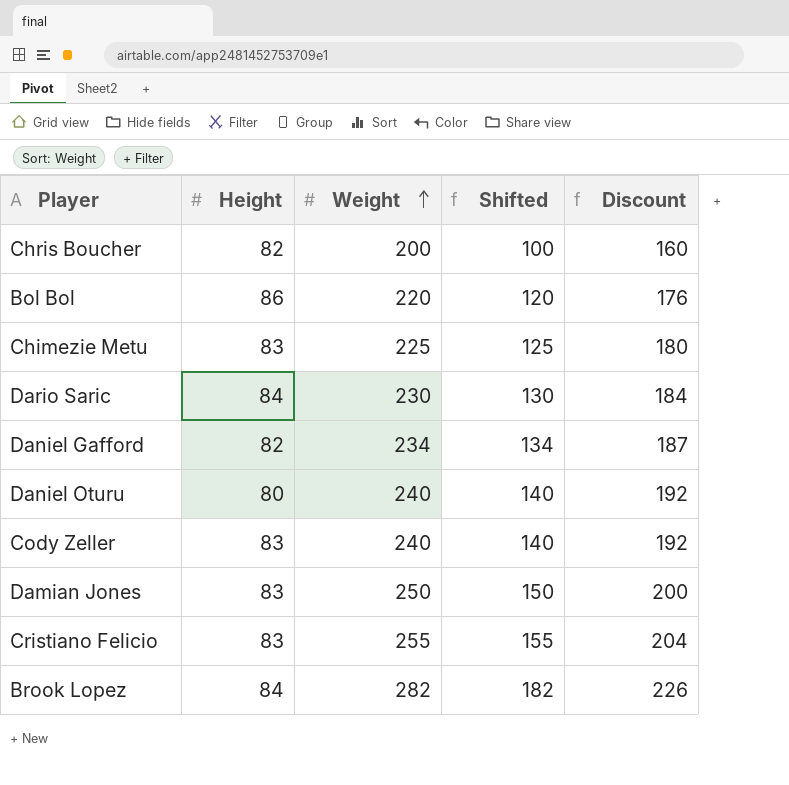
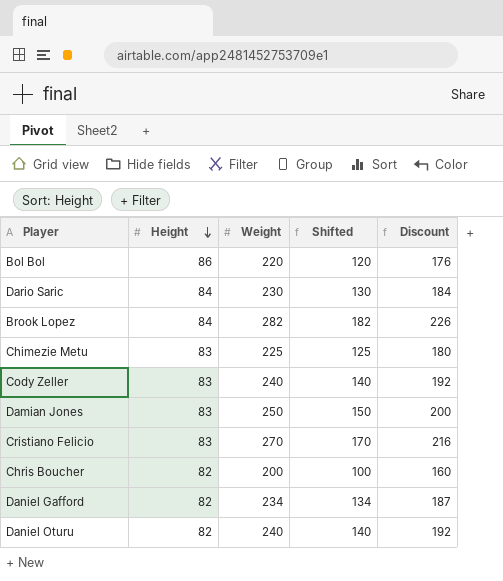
row order: Weight ascending -> Height descending
Cristiano Felicio | Weight: 255 -> 270
Cristiano Felicio | Shifted: 155 -> 170
Cristiano Felicio | Discount: 204 -> 216
Daniel Oturu | Height: 80 -> 82

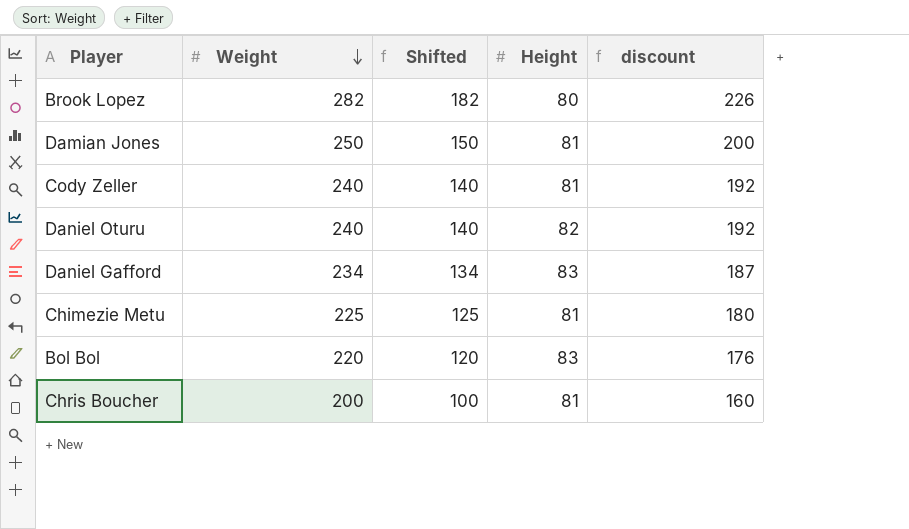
row order: Height descending -> Weight descending
column Height | position: 2 -> 4
column name: Discount -> discount
row Dario Saric: 84 | 230 | 130 | 184 -> none
row Cristiano Felicio: 83 | 270 | 170 | 216 -> none
Brook Lopez | Height: 84 -> 80
Damian Jones | Height: 83 -> 81
Cody Zeller | Height: 83 -> 81
Daniel Gafford | Height: 82 -> 83
Chimezie Metu | Height: 83 -> 81
Bol Bol | Height: 86 -> 83
Chris Boucher | Height: 82 -> 81

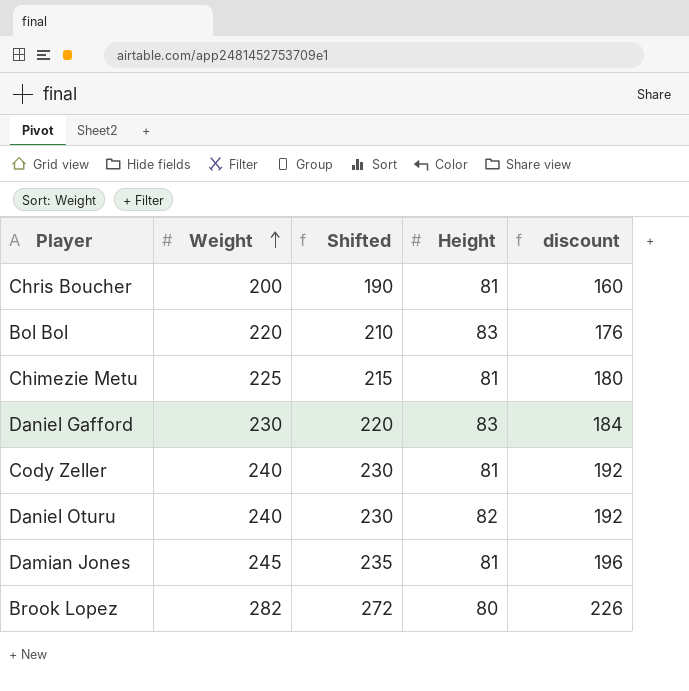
row order: Weight descending -> Weight ascending
column Shifted | formula: [Weight] - 100 -> [Weight] - 10
Daniel Gafford | Weight: 234 -> 230
Daniel Gafford | discount: 187 -> 184
Damian Jones | Weight: 250 -> 245
Damian Jones | discount: 200 -> 196

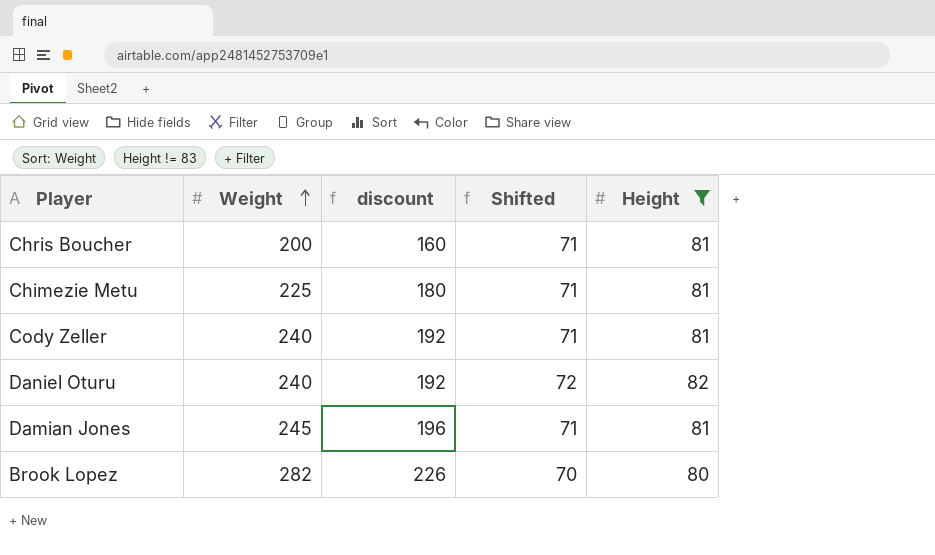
filter: none -> Height != 83
column discount | position: 5 -> 3
column Shifted | formula: [Weight] - 10 -> [Height] - 10

